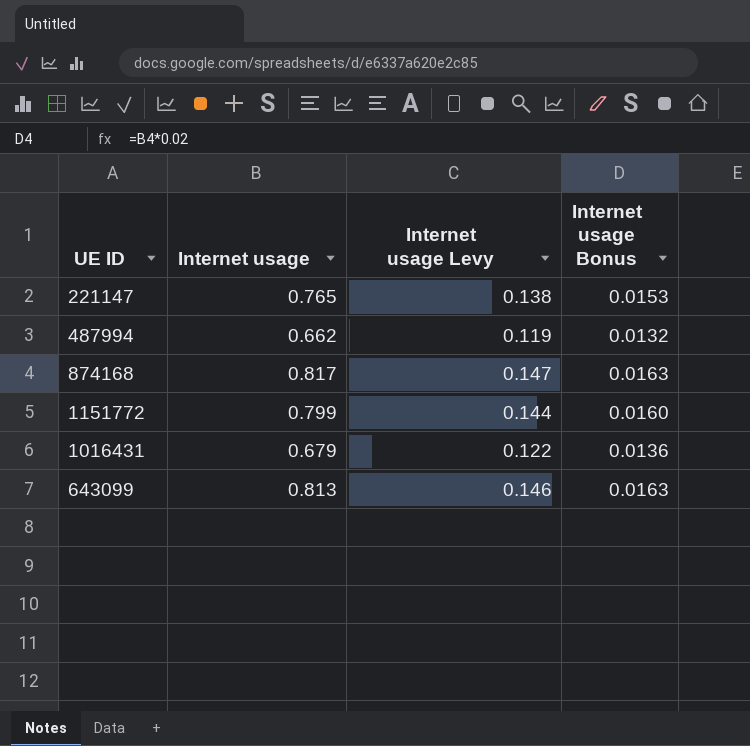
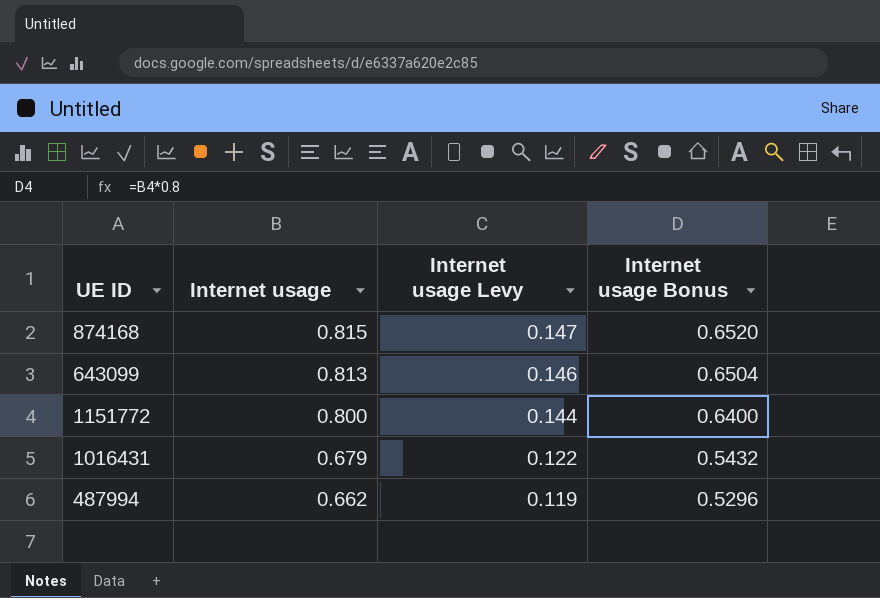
row order: none -> Internet usage descending
column Internet usage Bonus | formula: [Internet usage] * 0.02 -> [Internet usage] * 0.8
row 221147: 0.765 | 0.138 | 0.0153 -> none
874168 | Internet usage: 0.817 -> 0.815
1151772 | Internet usage: 0.799 -> 0.800

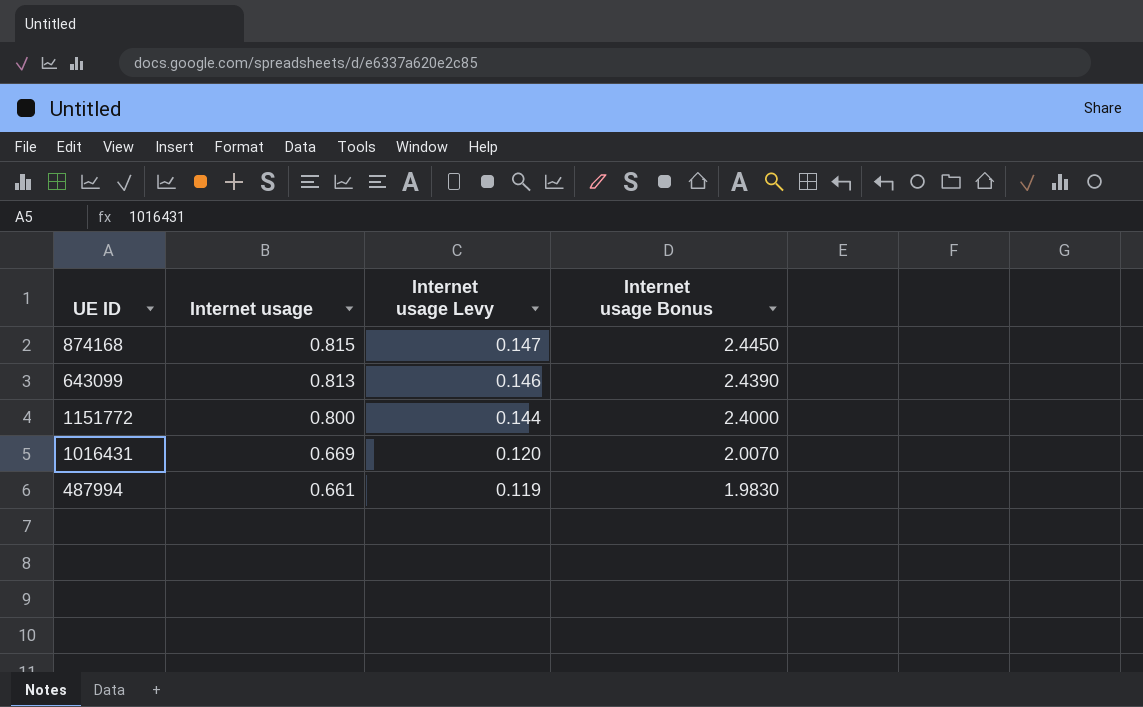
column Internet usage Bonus | formula: [Internet usage] * 0.8 -> [Internet usage] * 3
1016431 | Internet usage: 0.679 -> 0.669
1016431 | Internet usage Levy: 0.122 -> 0.120
487994 | Internet usage: 0.662 -> 0.661

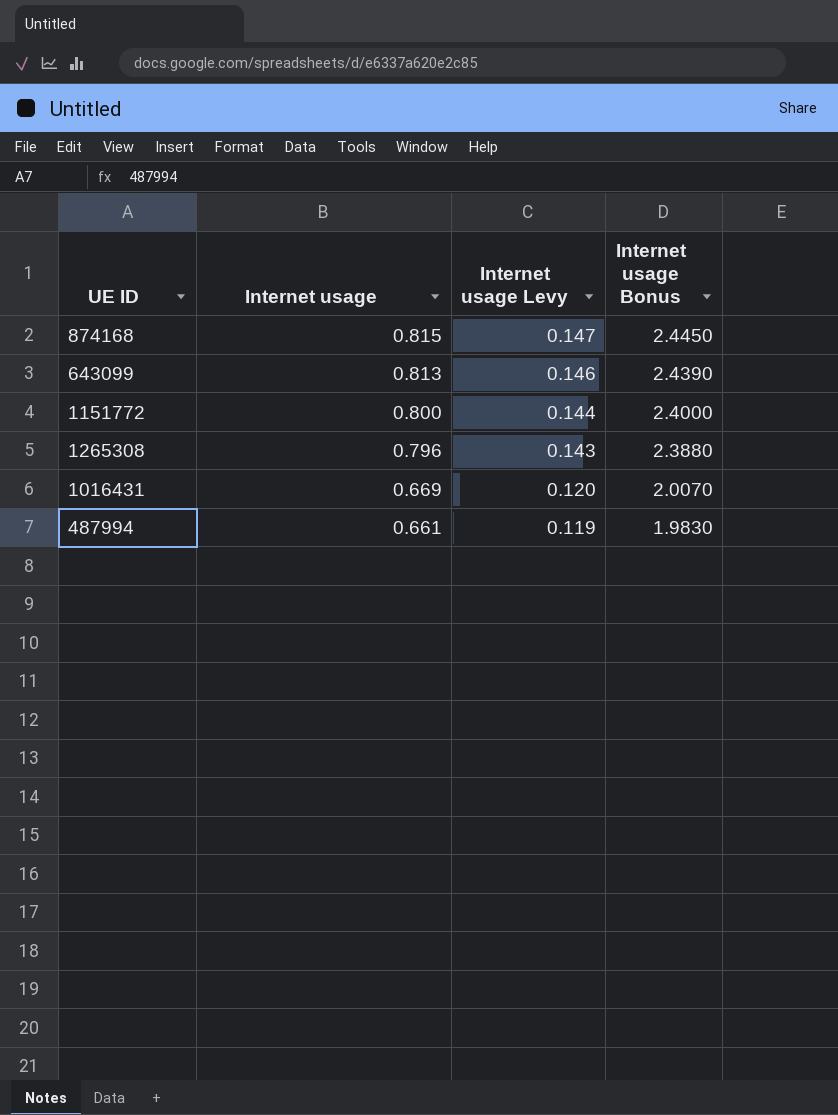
row 1265308: none -> 0.796 | 0.143 | 2.3880

